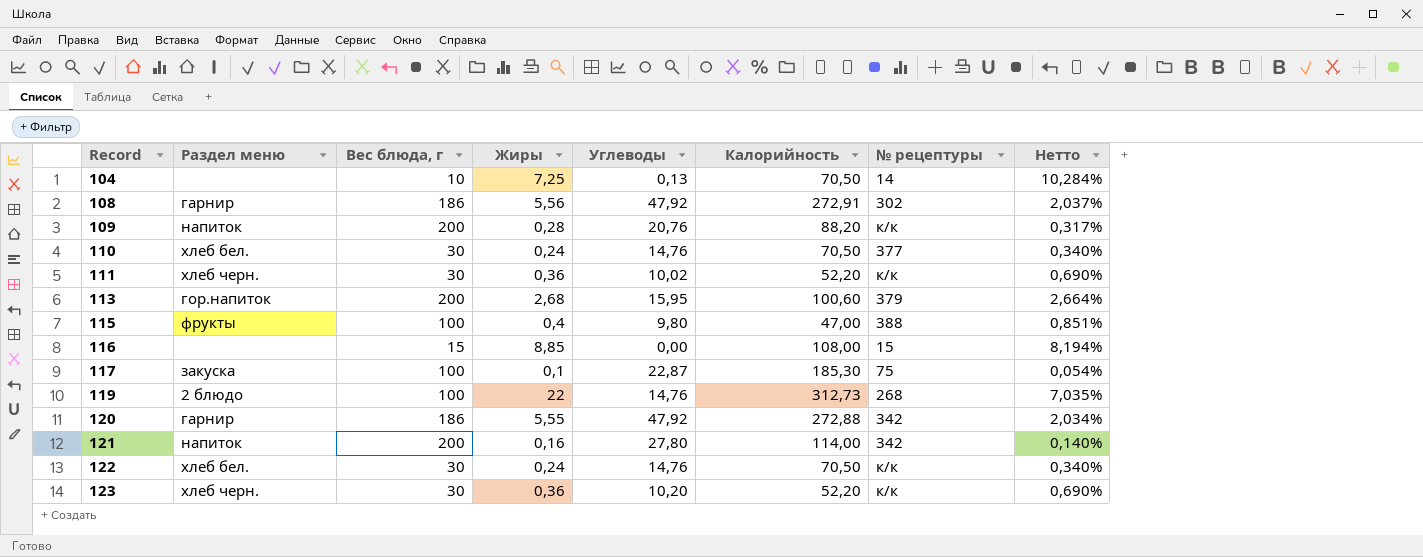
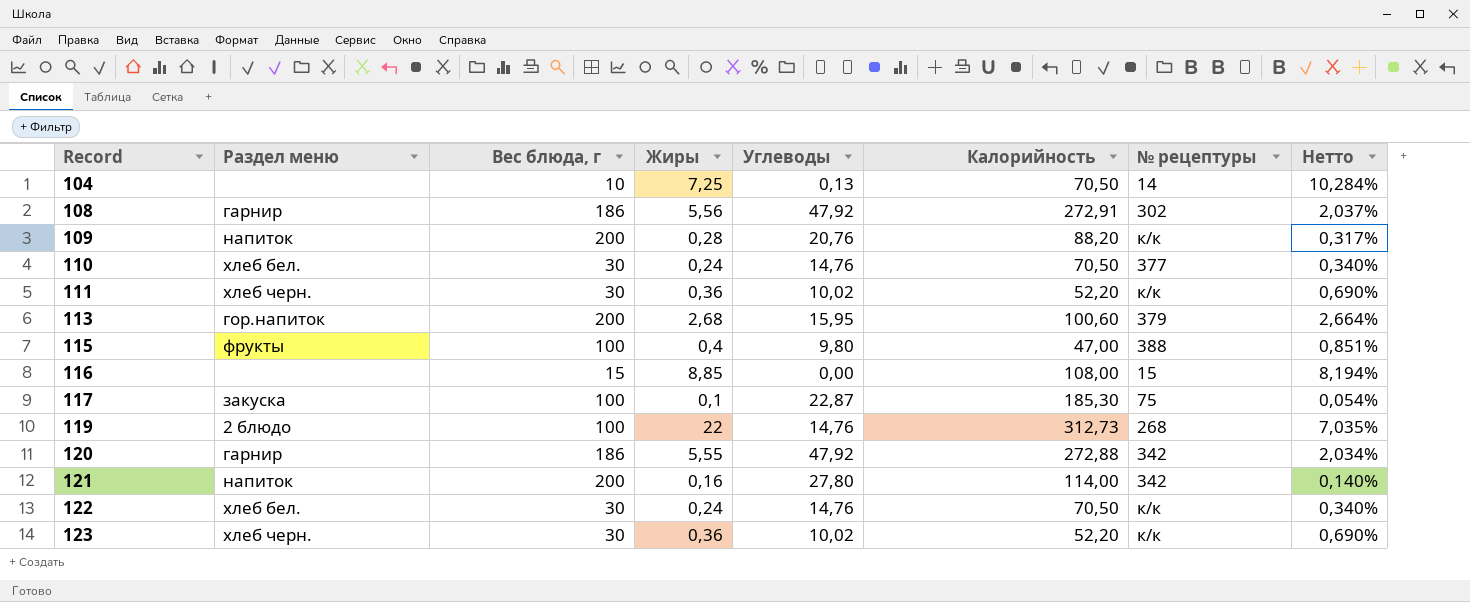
123 | Углеводы: 10,20 -> 10,02

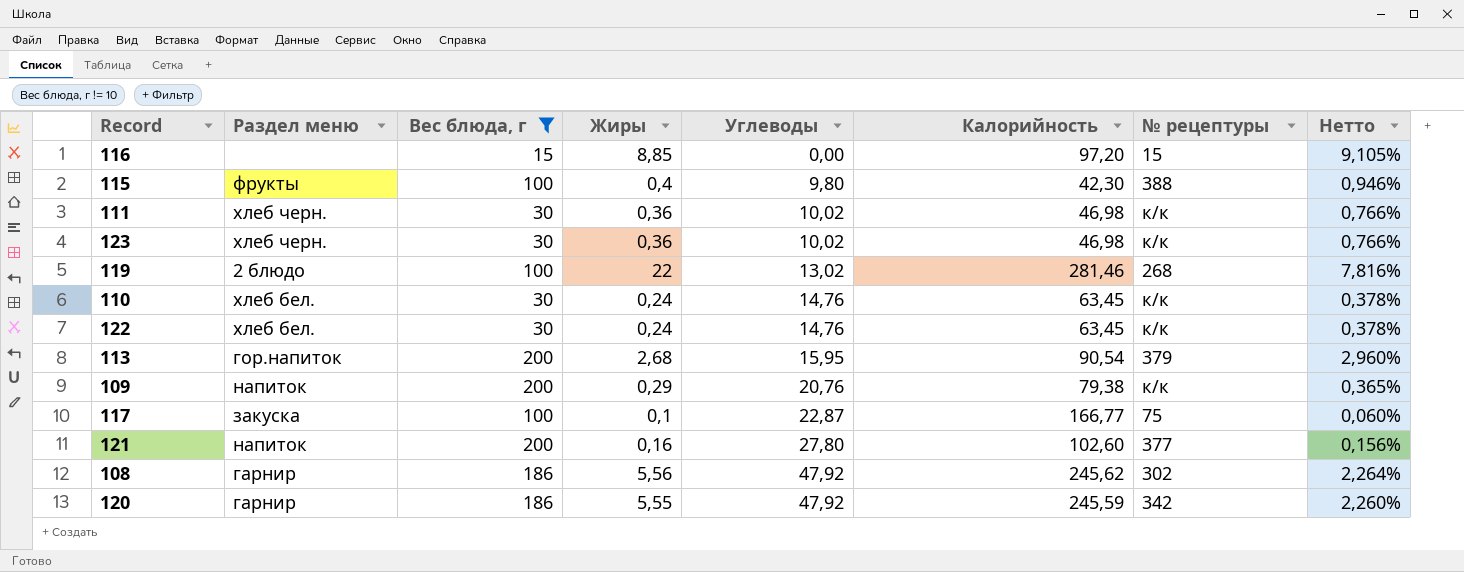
filter: none -> Вес блюда, г != 10
row order: Record ascending -> Углеводы ascending
116 | Калорийность: 108,00 -> 97,20
116 | Нетто: 8,194% -> 9,105%
115 | Калорийность: 47,00 -> 42,30
115 | Нетто: 0,851% -> 0,946%
111 | Калорийность: 52,20 -> 46,98
111 | Нетто: 0,690% -> 0,766%
123 | Калорийность: 52,20 -> 46,98
123 | Нетто: 0,690% -> 0,766%
119 | Углеводы: 14,76 -> 13,02
119 | Калорийность: 312,73 -> 281,46
119 | Нетто: 7,035% -> 7,816%
110 | Калорийность: 70,50 -> 63,45
110 | № рецептуры: 377 -> к/к
110 | Нетто: 0,340% -> 0,378%
122 | Калорийность: 70,50 -> 63,45
122 | Нетто: 0,340% -> 0,378%
113 | Калорийность: 100,60 -> 90,54
113 | Нетто: 2,664% -> 2,960%
109 | Жиры: 0,28 -> 0,29
109 | Калорийность: 88,20 -> 79,38
109 | Нетто: 0,317% -> 0,365%
117 | Калорийность: 185,30 -> 166,77
117 | Нетто: 0,054% -> 0,060%
121 | Калорийность: 114,00 -> 102,60
121 | № рецептуры: 342 -> 377
121 | Нетто: 0,140% -> 0,156%
108 | Калорийность: 272,91 -> 245,62
108 | Нетто: 2,037% -> 2,264%
120 | Калорийность: 272,88 -> 245,59
120 | Нетто: 2,034% -> 2,260%

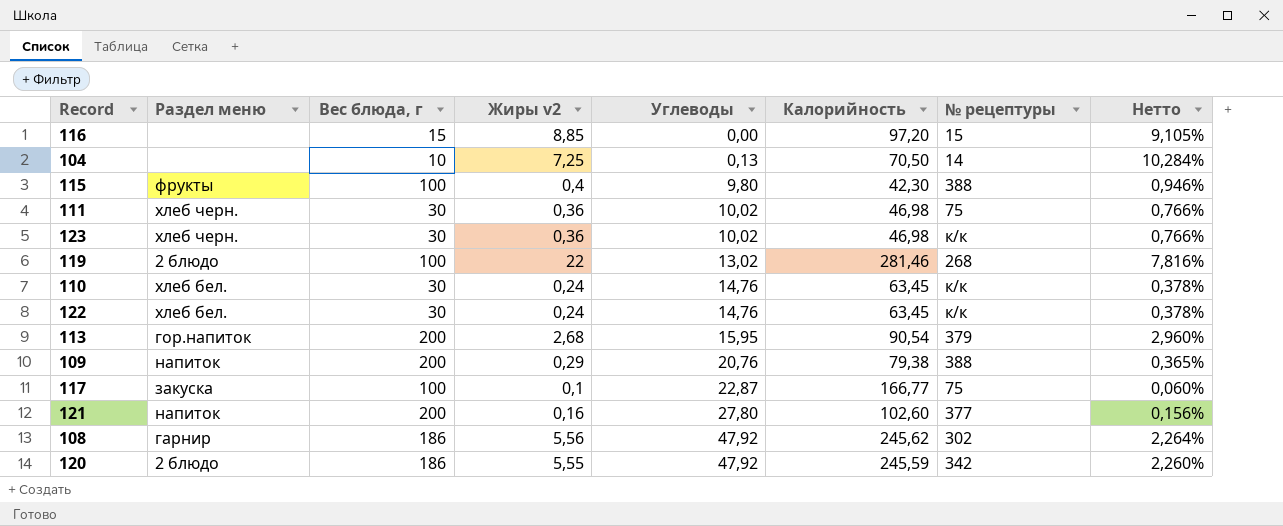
filter: Вес блюда, г != 10 -> none
column name: Жиры -> Жиры v2
111 | № рецептуры: к/к -> 75
109 | № рецептуры: к/к -> 388
120 | Раздел меню: гарнир -> 2 блюдо

